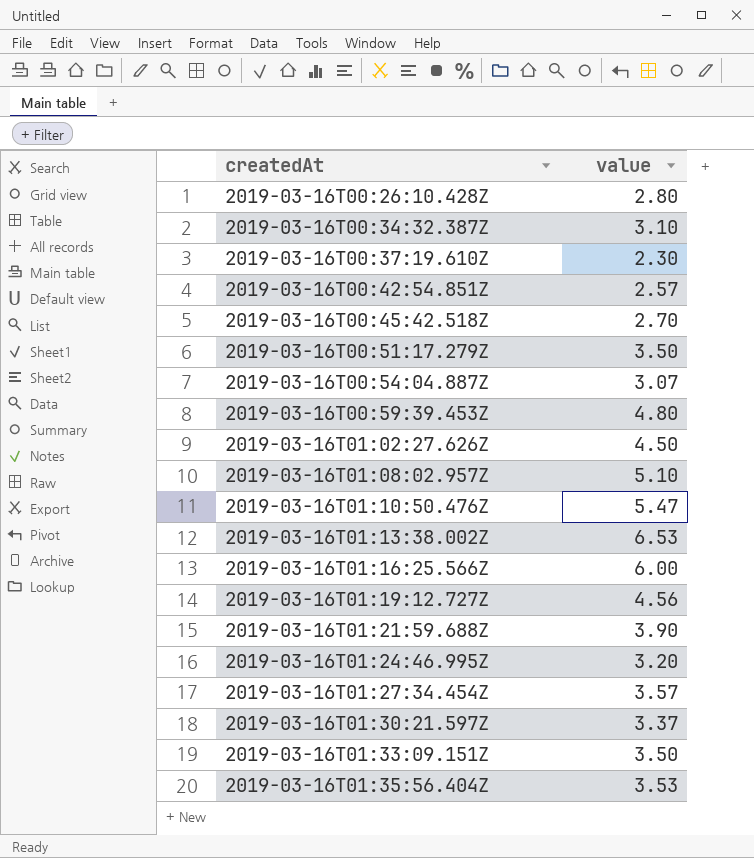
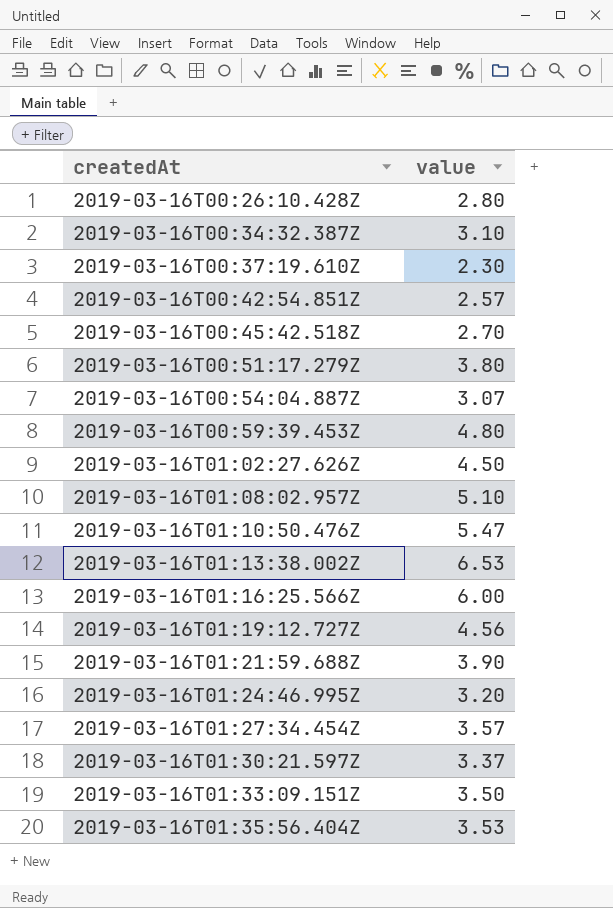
2019-03-16T00:51:17.279Z | value: 3.50 -> 3.80

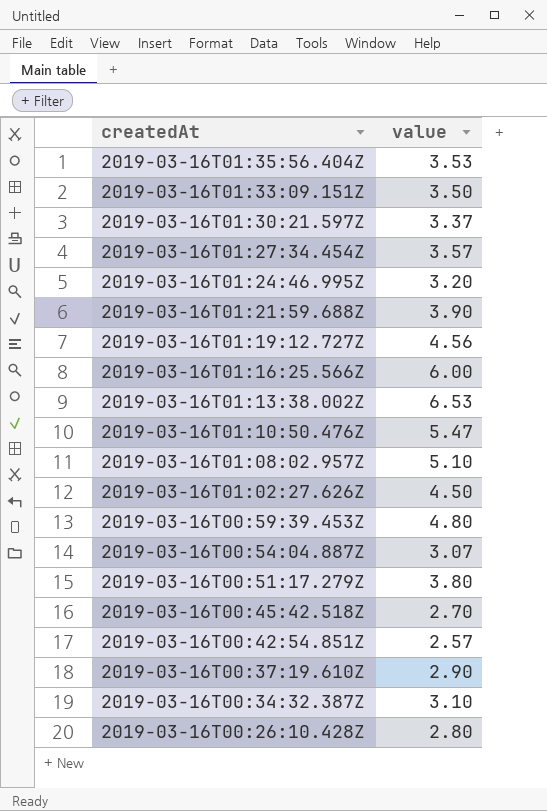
row order: createdAt ascending -> createdAt descending
2019-03-16T00:37:19.610Z | value: 2.30 -> 2.90

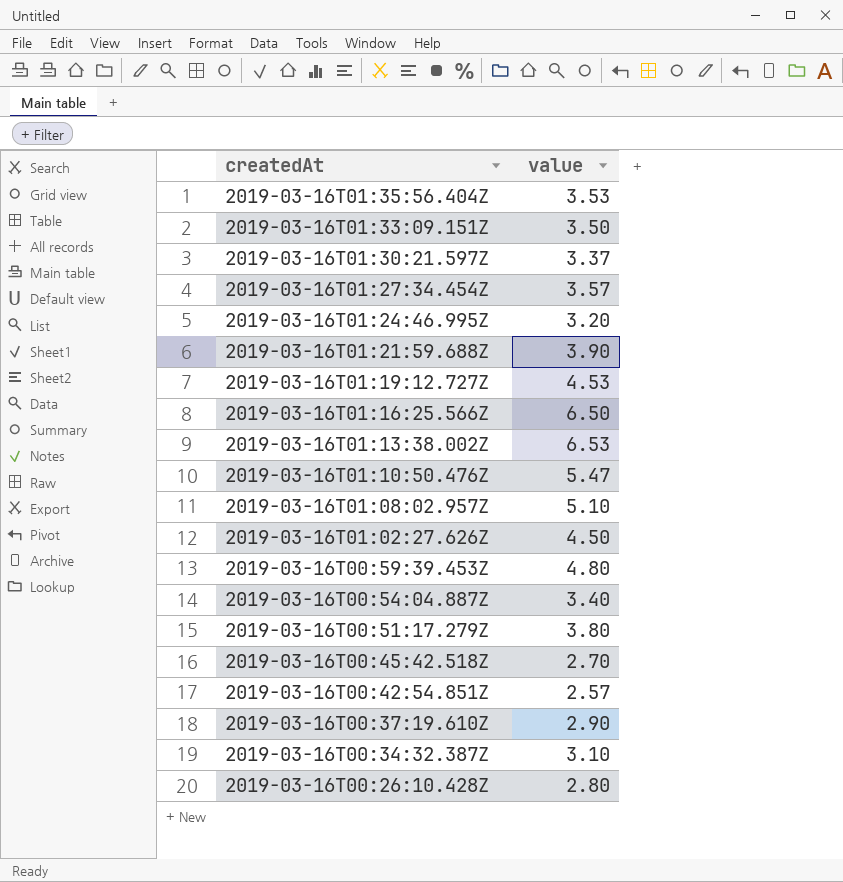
2019-03-16T01:19:12.727Z | value: 4.56 -> 4.53
2019-03-16T01:16:25.566Z | value: 6.00 -> 6.50
2019-03-16T00:54:04.887Z | value: 3.07 -> 3.40

